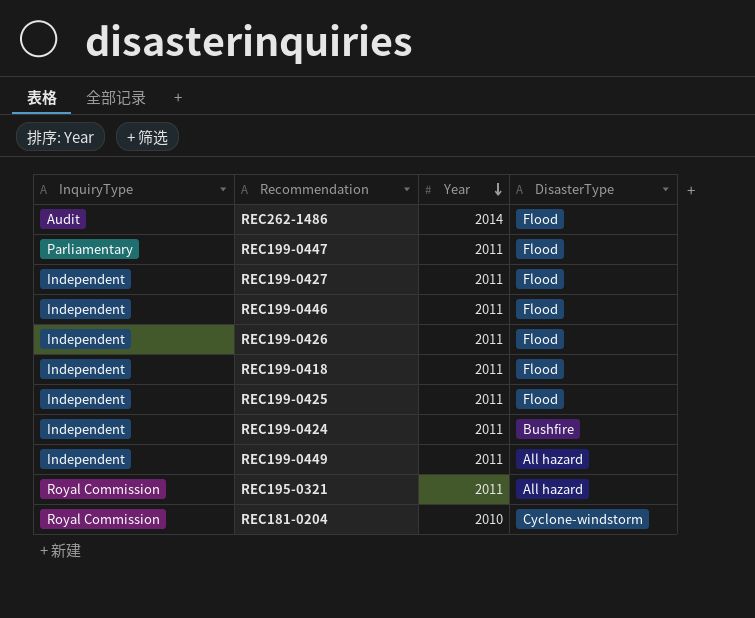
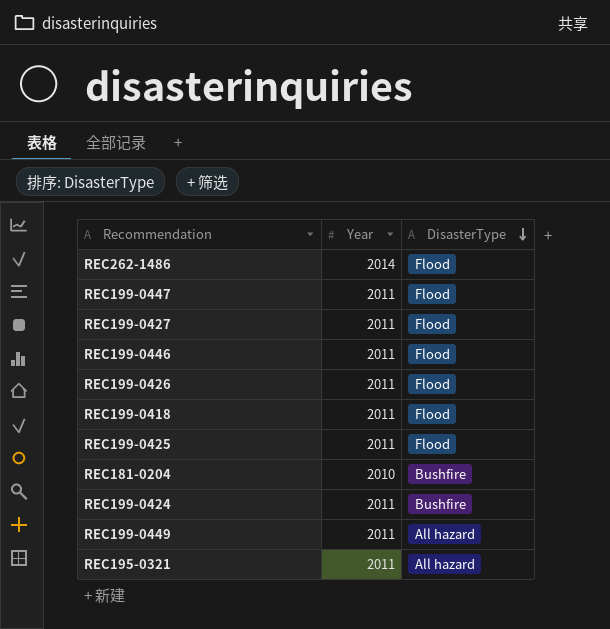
row order: Year descending -> DisasterType descending
column InquiryType | position: 1 -> none
REC181-0204 | DisasterType: Cyclone-windstorm -> Bushfire

